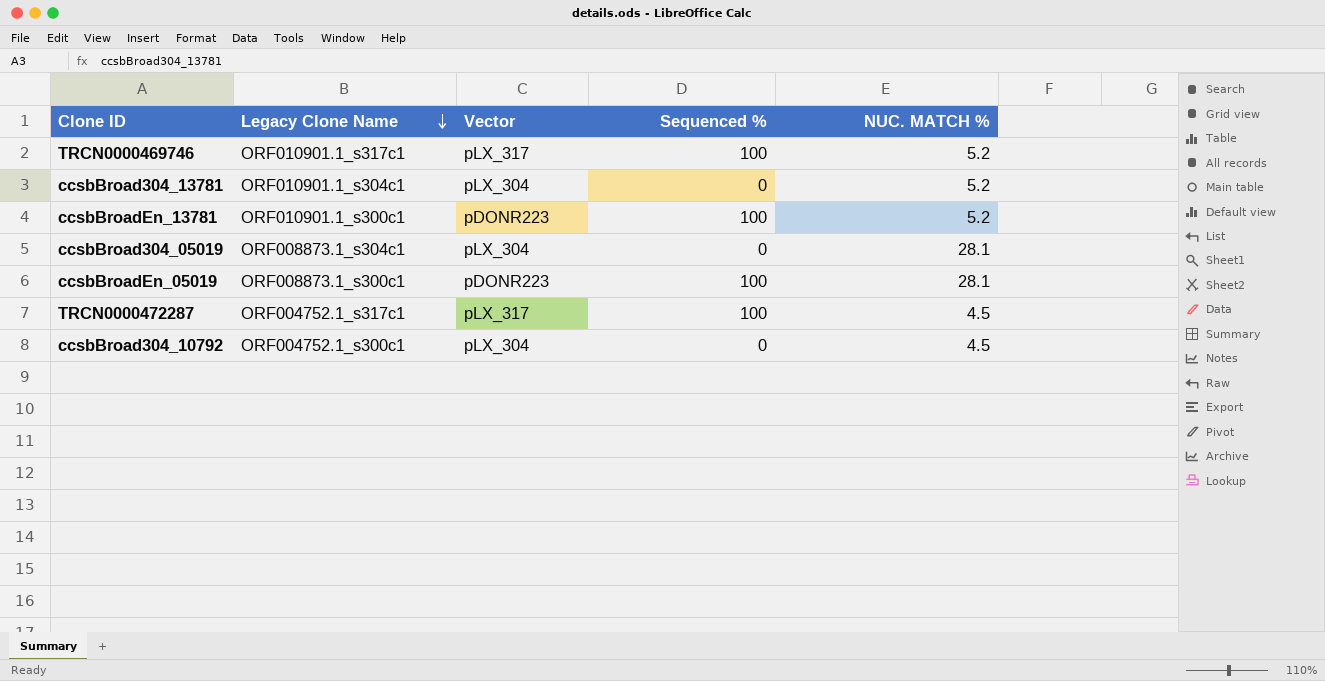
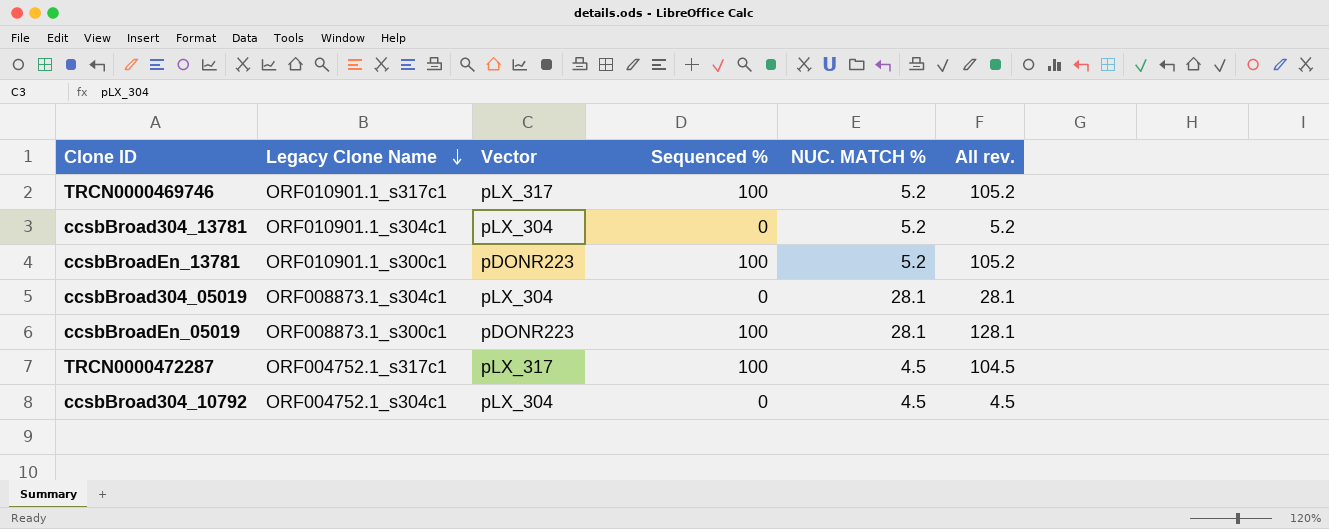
column All rev. | formula: none -> [Sequenced %] + [NUC. MATCH %]
ccsbBroad304_10792 | Legacy Clone Name: ORF004752.1_s300c1 -> ORF004752.1_s304c1

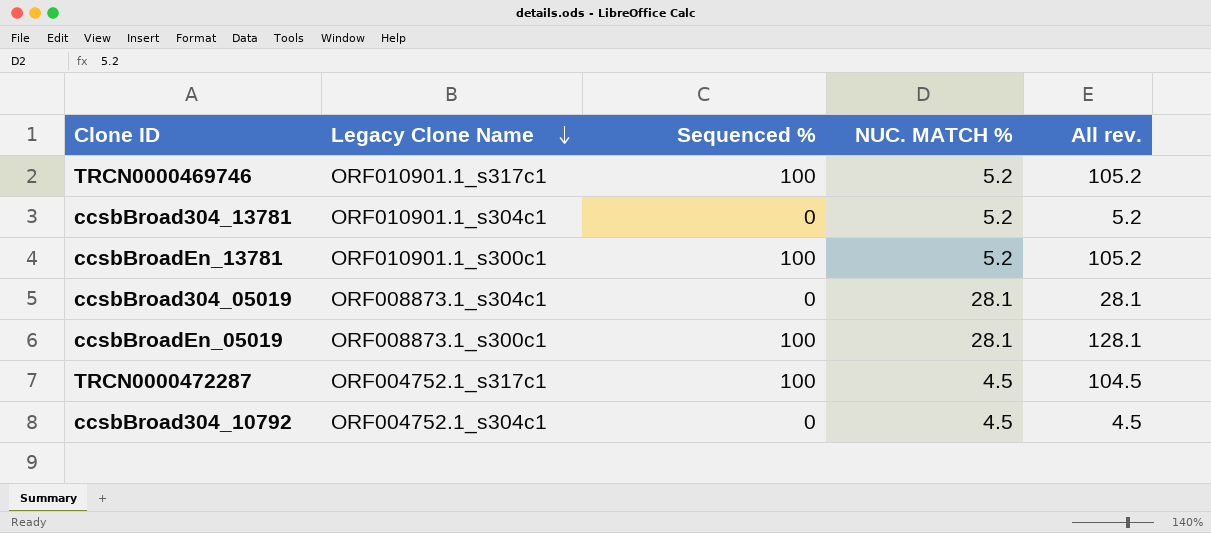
column Vector | position: 3 -> none

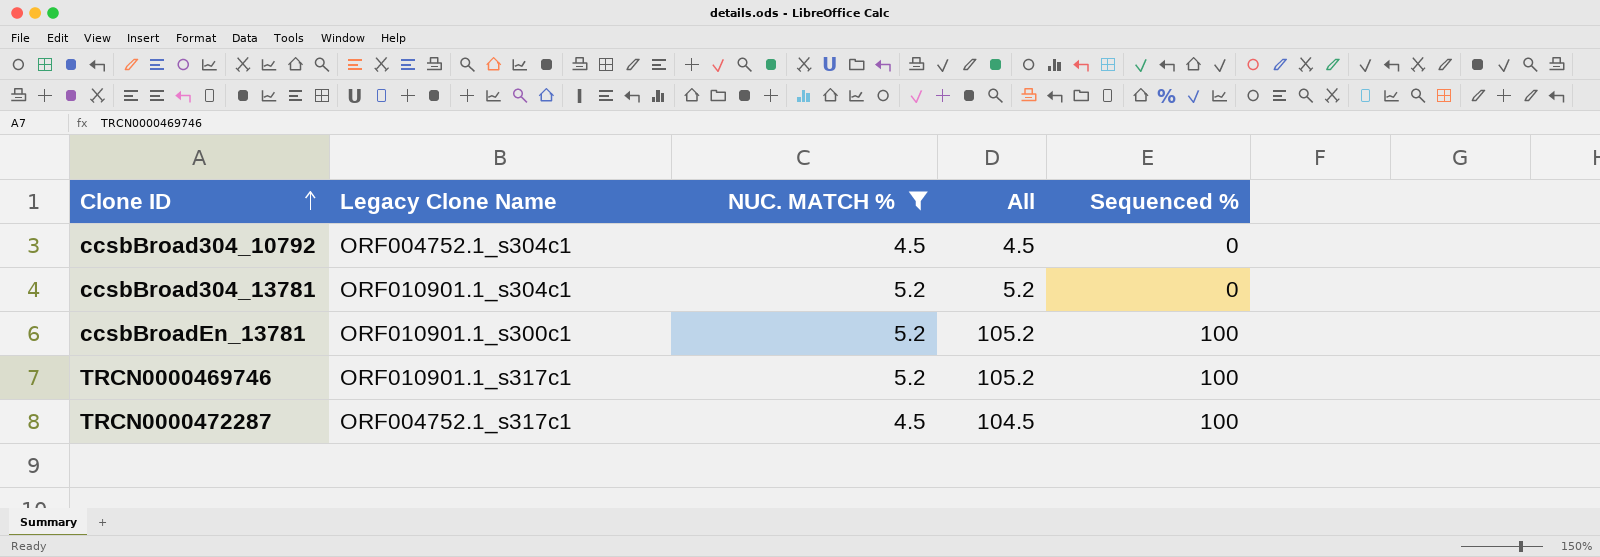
filter: none -> NUC. MATCH % != 28.1
row order: Legacy Clone Name descending -> Clone ID ascending
column name: All rev. -> All
column Sequenced % | position: 3 -> 5

